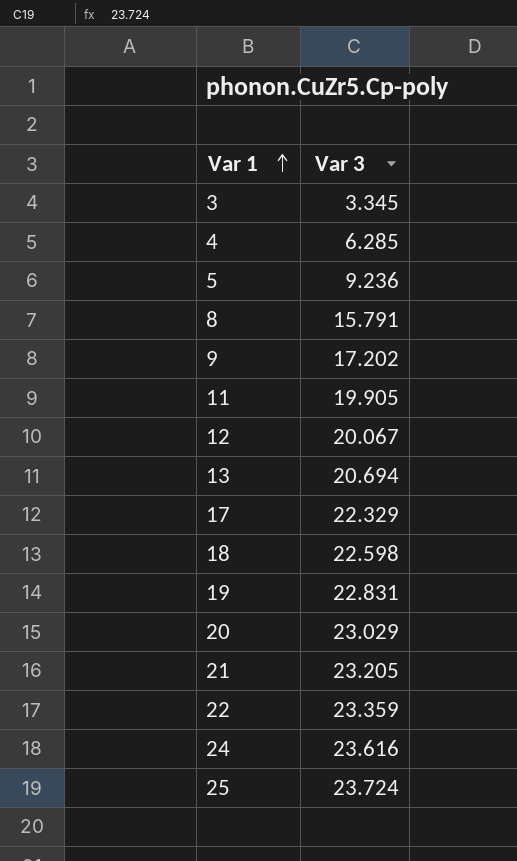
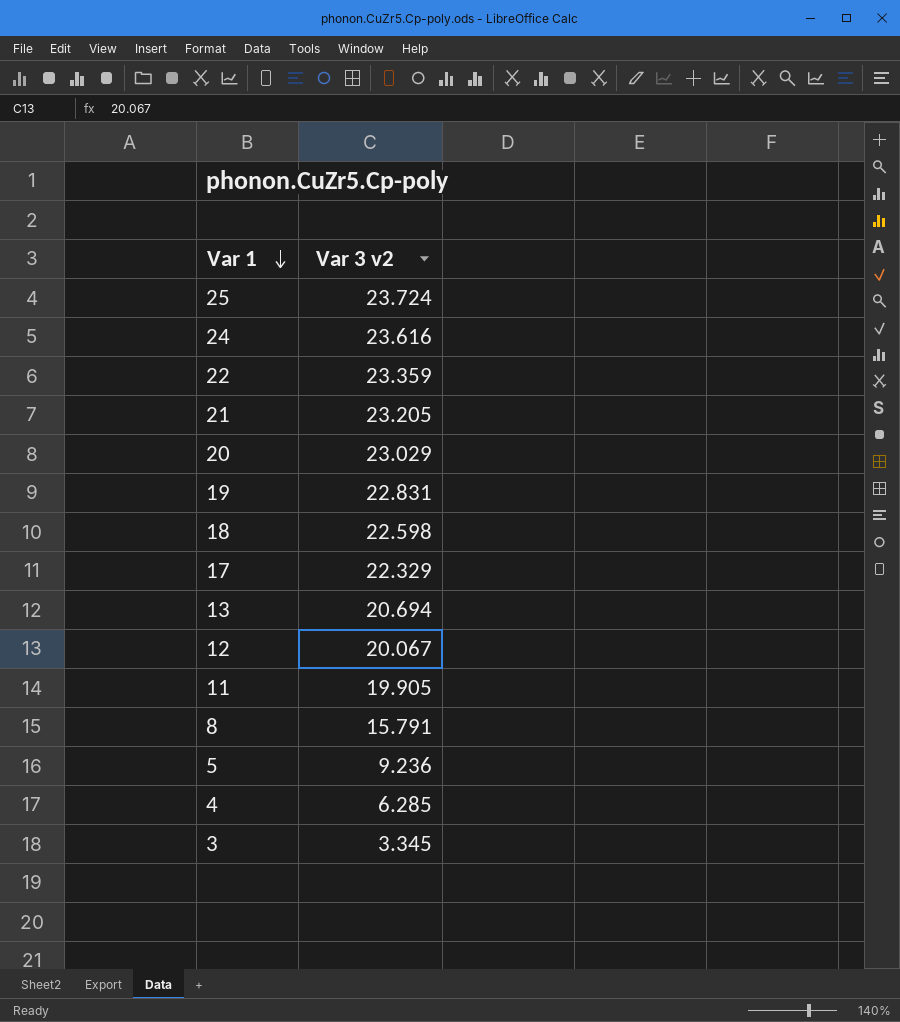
row order: Var 1 ascending -> Var 1 descending
column name: Var 3 -> Var 3 v2
row 9: 17.202 -> none

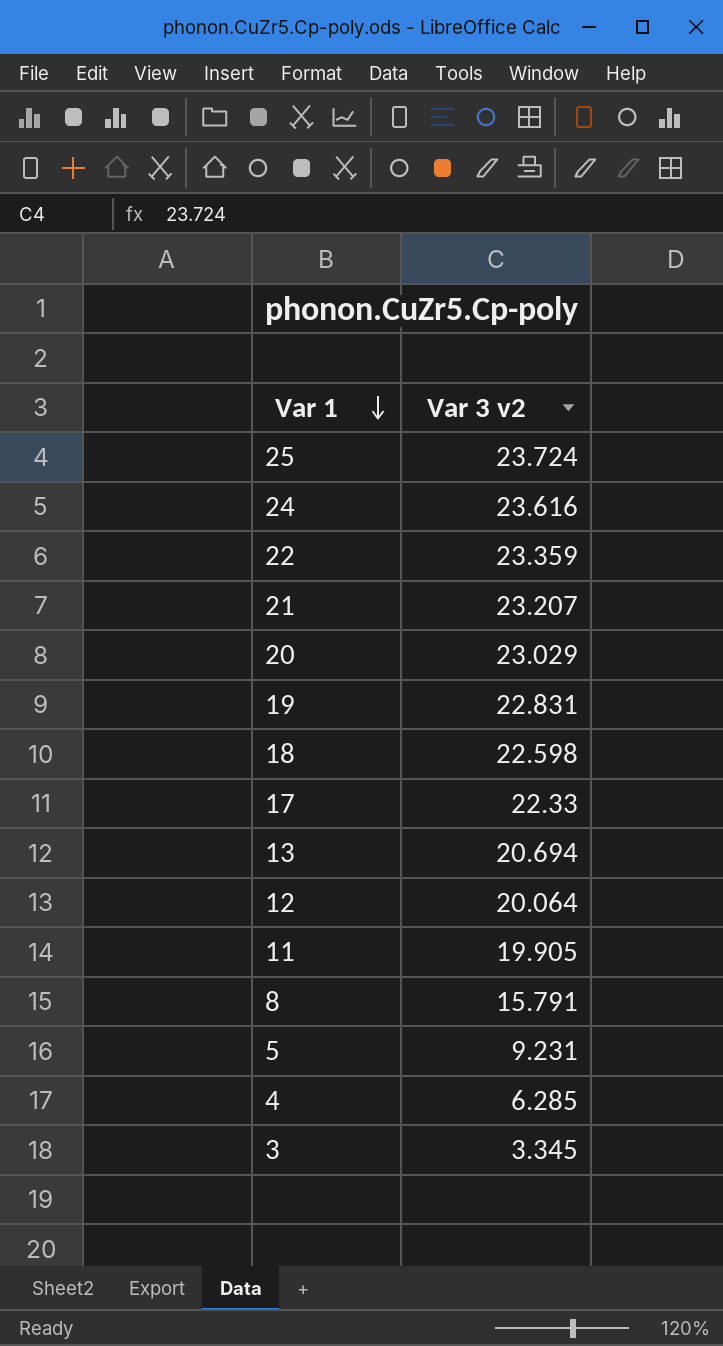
21 | Var 3 v2: 23.205 -> 23.207
17 | Var 3 v2: 22.329 -> 22.33
12 | Var 3 v2: 20.067 -> 20.064
5 | Var 3 v2: 9.236 -> 9.231

